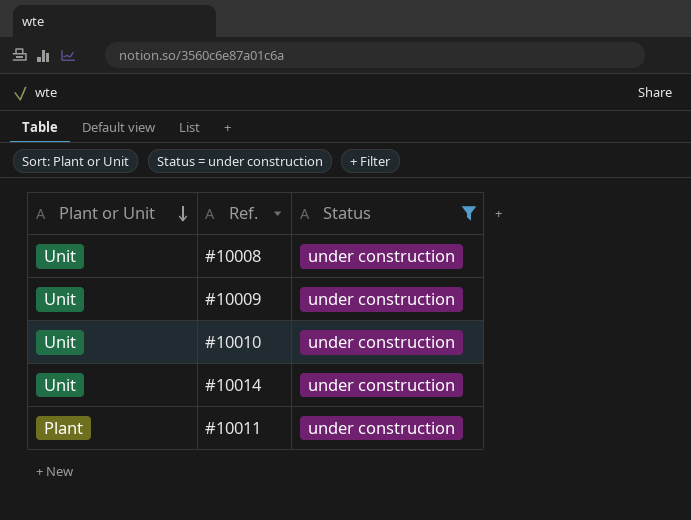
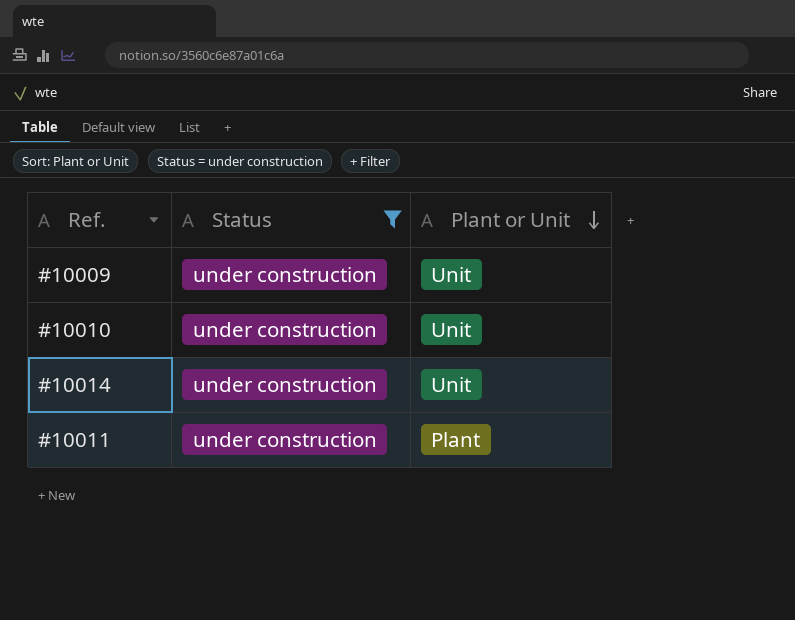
column Plant or Unit | position: 1 -> 3
row #10008: Unit | under construction -> none

